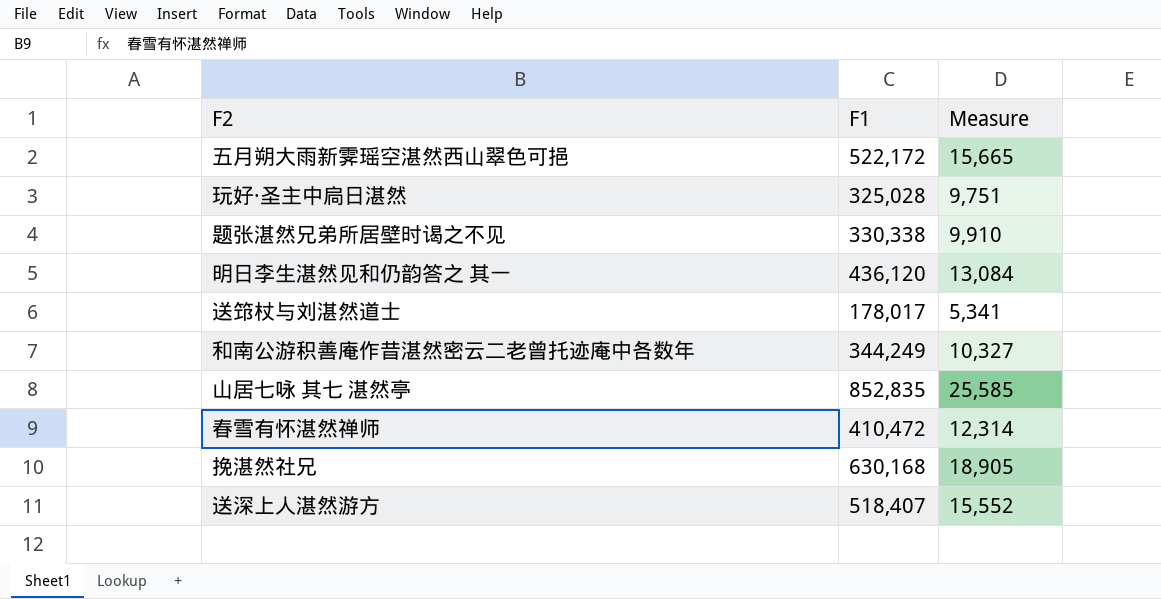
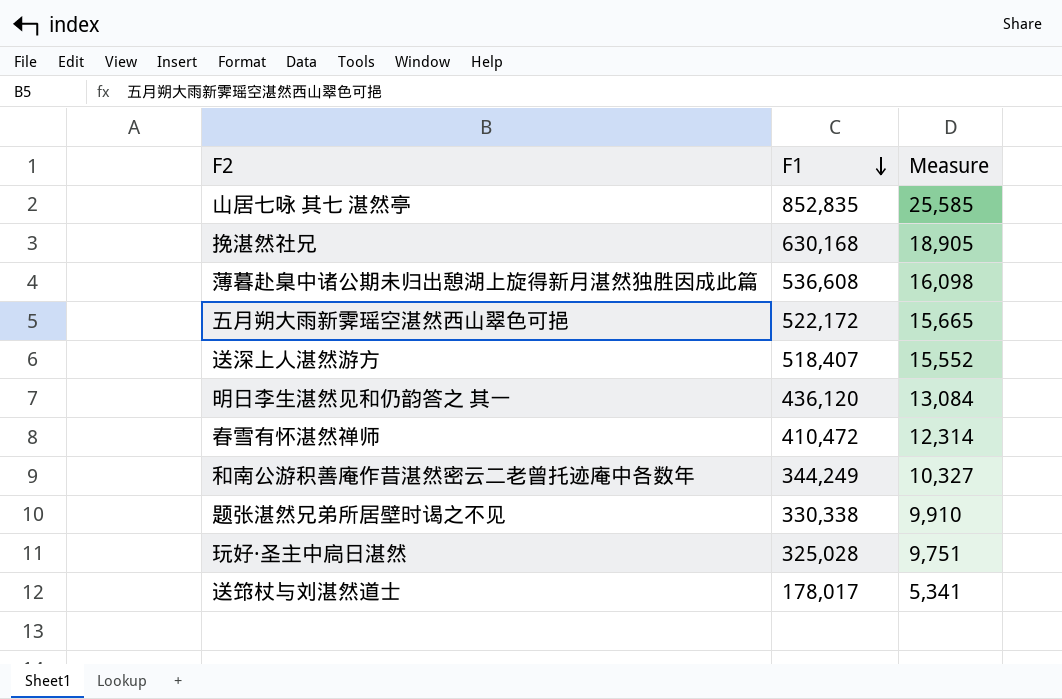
row order: none -> F1 descending
row 薄暮赴臬中诸公期未归出憩湖上旋得新月湛然独胜因成此篇: none -> 536,608 | 16,098

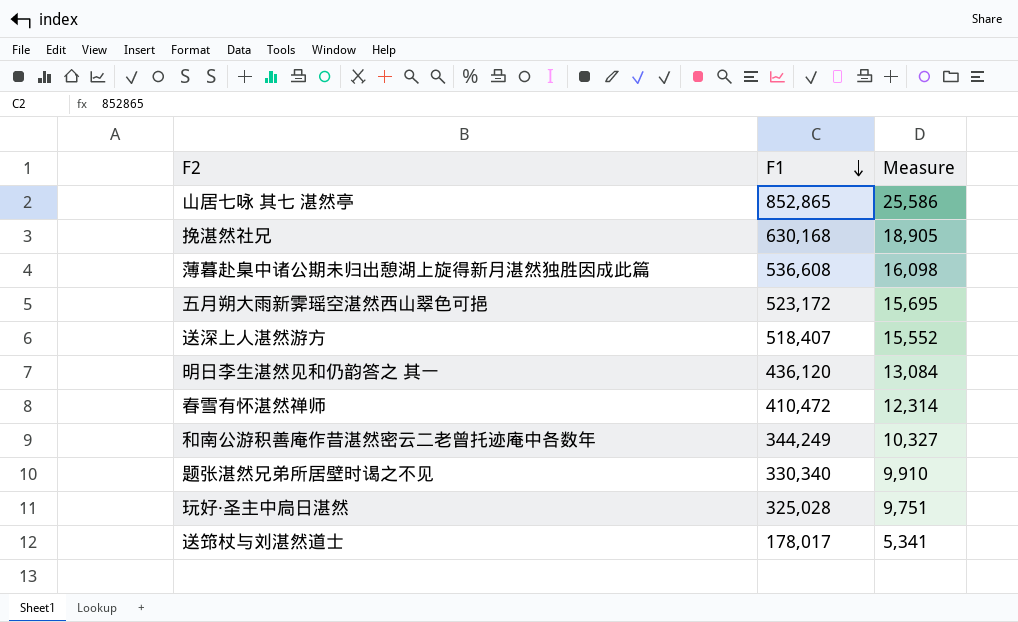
山居七咏 其七 湛然亭 | F1: 852,835 -> 852,865
山居七咏 其七 湛然亭 | Measure: 25,585 -> 25,586
五月朔大雨新霁瑶空湛然西山翠色可挹 | F1: 522,172 -> 523,172
五月朔大雨新霁瑶空湛然西山翠色可挹 | Measure: 15,665 -> 15,695
题张湛然兄弟所居壁时谒之不见 | F1: 330,338 -> 330,340

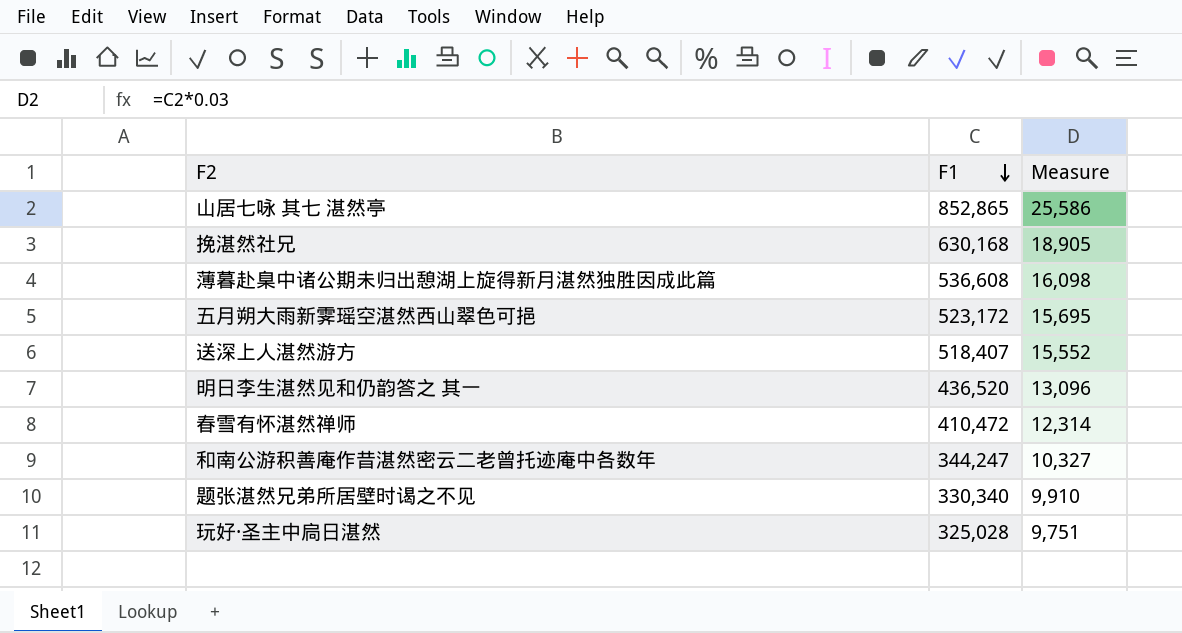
row 送筇杖与刘湛然道士: 178,017 | 5,341 -> none
明日李生湛然见和仍韵答之 其一 | F1: 436,120 -> 436,520
明日李生湛然见和仍韵答之 其一 | Measure: 13,084 -> 13,096
和南公游积善庵作昔湛然密云二老曾托迹庵中各数年 | F1: 344,249 -> 344,247

